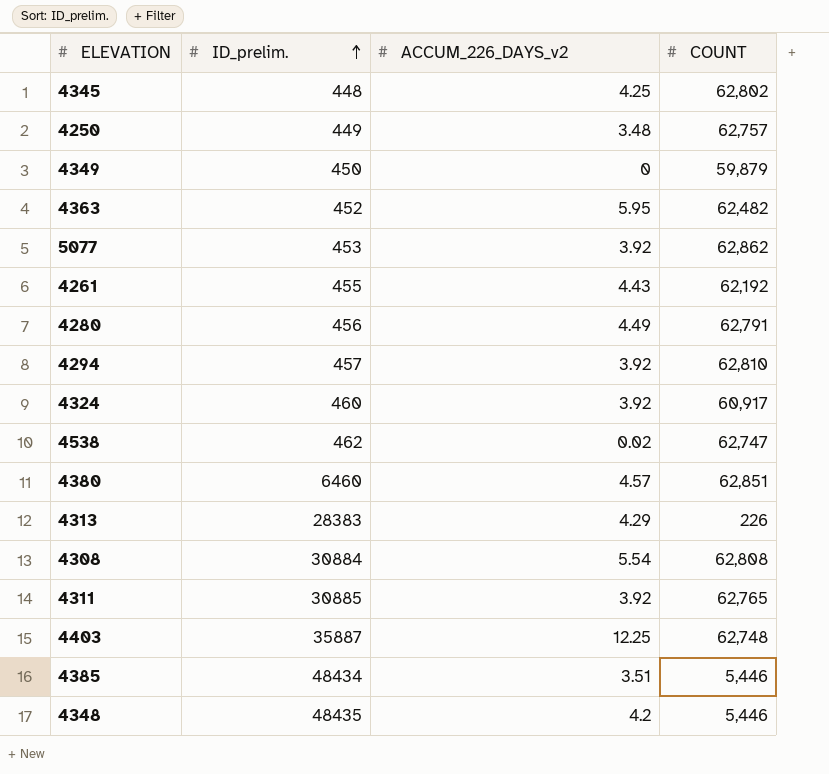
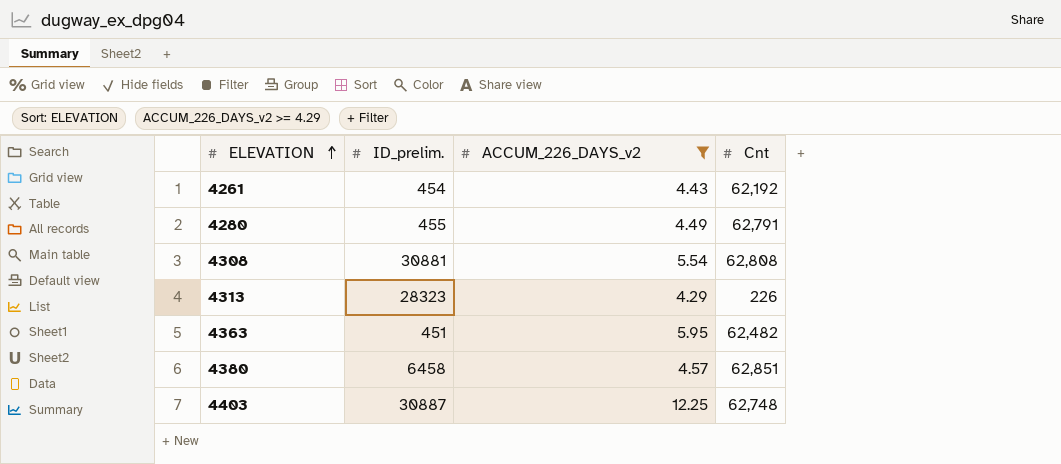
filter: none -> ACCUM_226_DAYS_v2 >= 4.29
row order: ID_prelim. ascending -> ELEVATION ascending
column name: COUNT -> Cnt
4261 | ID_prelim.: 455 -> 454
4280 | ID_prelim.: 456 -> 455
4308 | ID_prelim.: 30884 -> 30881
4313 | ID_prelim.: 28383 -> 28323
4363 | ID_prelim.: 452 -> 451
4380 | ID_prelim.: 6460 -> 6458
4403 | ID_prelim.: 35887 -> 30887

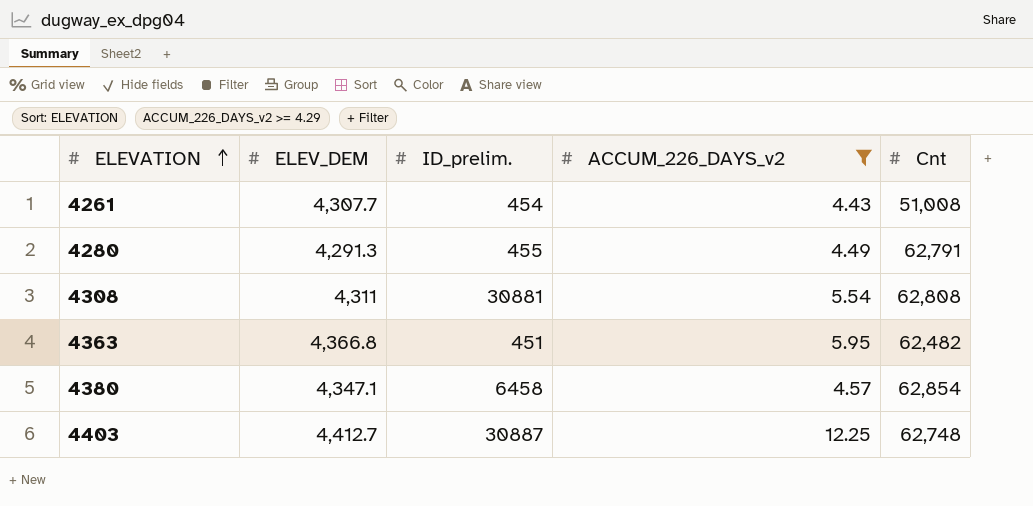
column ELEV_DEM | position: none -> 2
row 4313: 28323 | 4.29 | 226 -> none
4261 | Cnt: 62,192 -> 51,008
4380 | Cnt: 62,851 -> 62,854

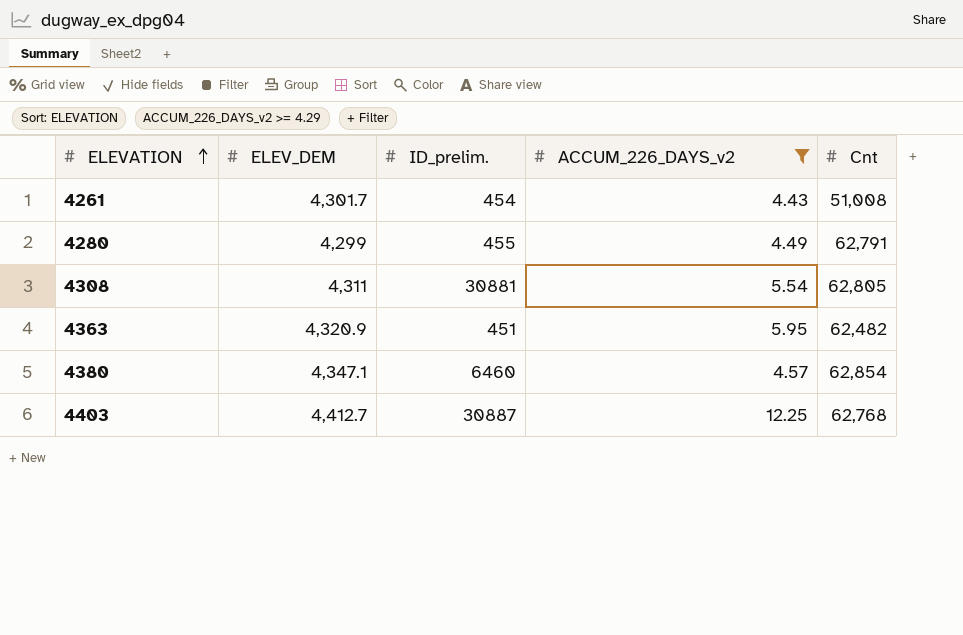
4261 | ELEV_DEM: 4,307.7 -> 4,301.7
4280 | ELEV_DEM: 4,291.3 -> 4,299
4308 | Cnt: 62,808 -> 62,805
4363 | ELEV_DEM: 4,366.8 -> 4,320.9
4380 | ID_prelim.: 6458 -> 6460
4403 | Cnt: 62,748 -> 62,768

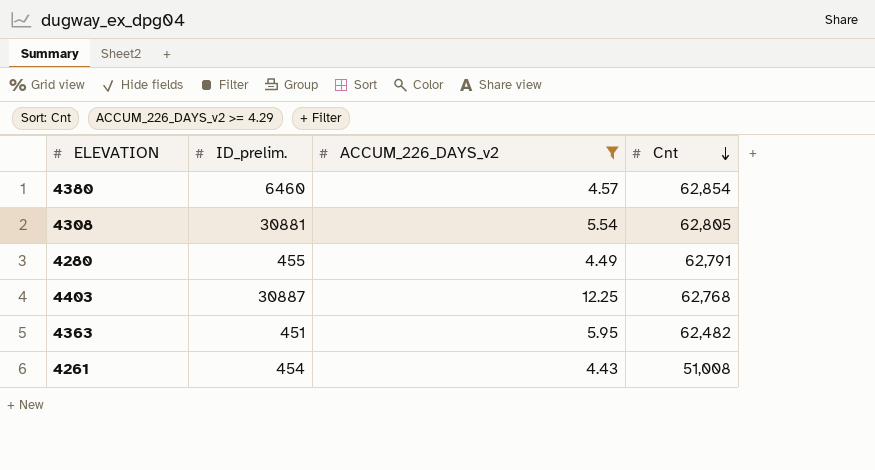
row order: ELEVATION ascending -> Cnt descending
column ELEV_DEM | position: 2 -> none

